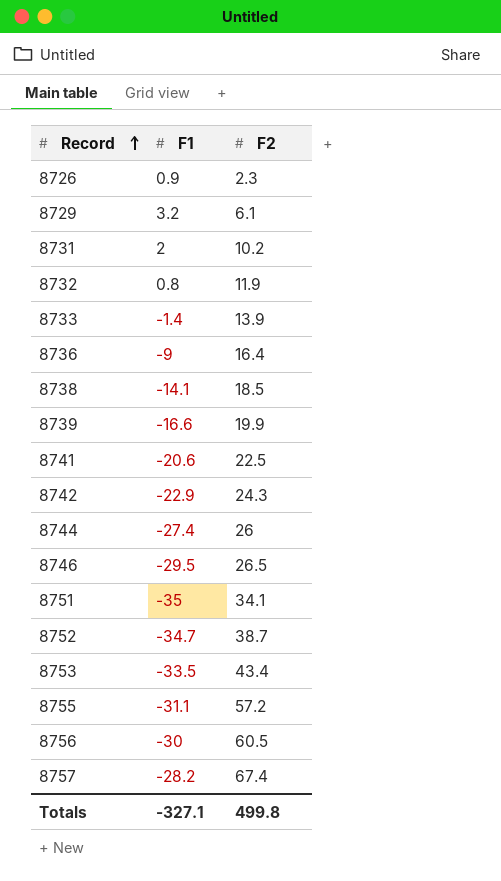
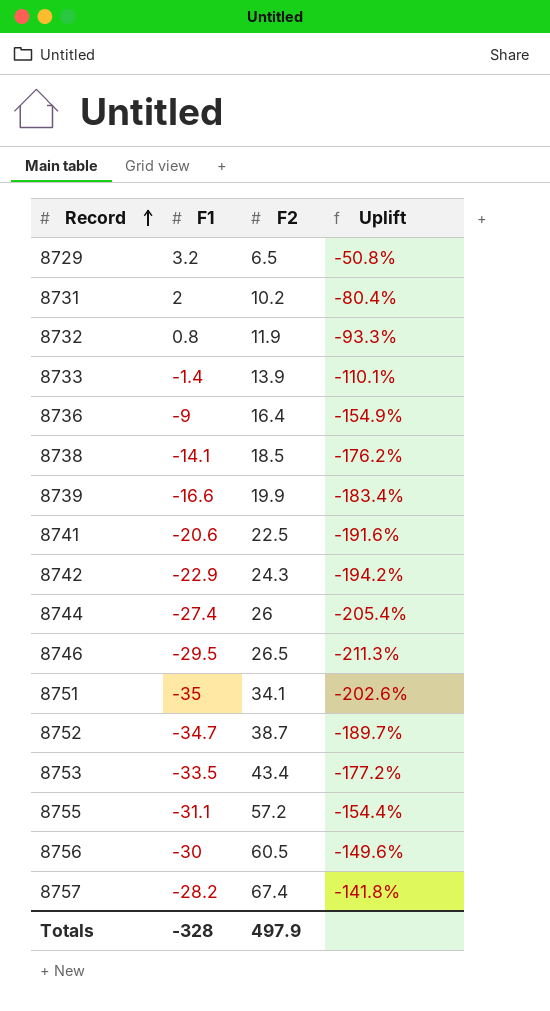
column Uplift | formula: none -> ([F1] - [F2]) / [F2]
row 8726: 0.9 | 2.3 -> none
8729 | F2: 6.1 -> 6.5
Totals | F1: -327.1 -> -328
Totals | F2: 499.8 -> 497.9

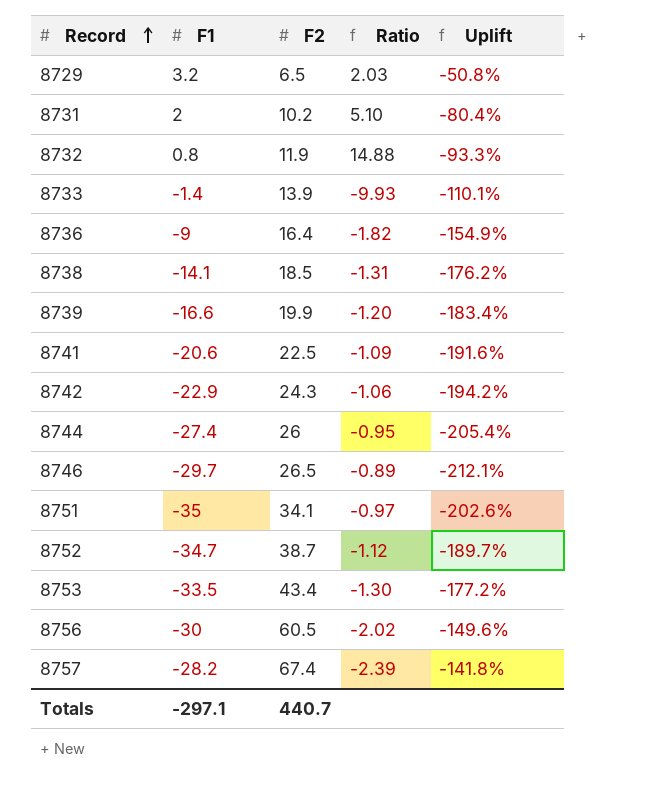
column Ratio | formula: none -> [F2] / [F1]
row 8755: -31.1 | 57.2 | -154.4% -> none
8746 | F1: -29.5 -> -29.7
8746 | Uplift: -211.3% -> -212.1%
Totals | F1: -328 -> -297.1
Totals | F2: 497.9 -> 440.7

